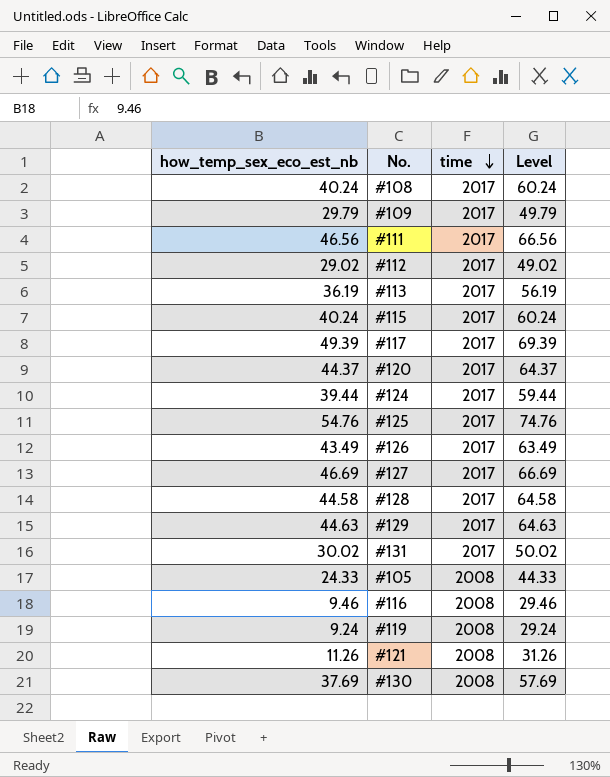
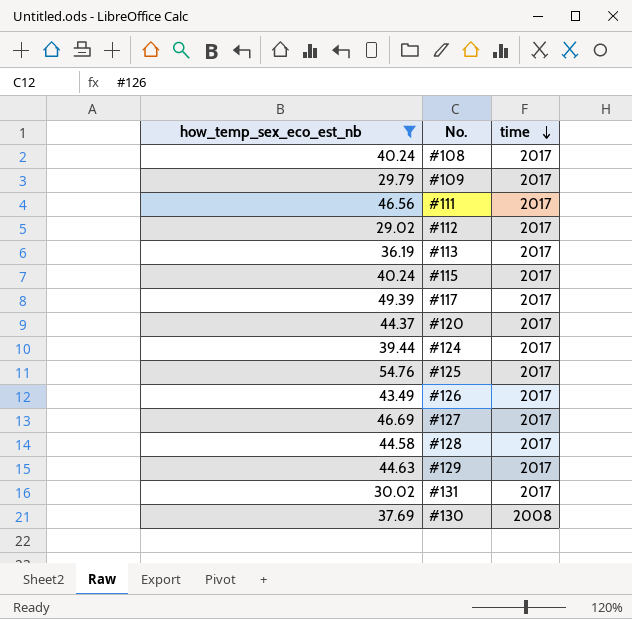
filter: none -> how_temp_sex_eco_est_nb >= 29.02
column Level | formula: [how_temp_sex_eco_est_nb] + 20 -> none

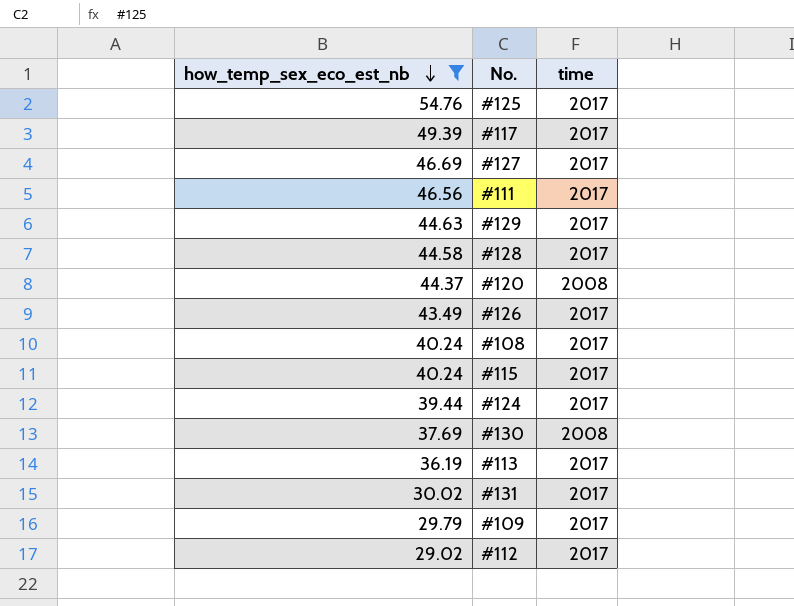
row order: time descending -> how_temp_sex_eco_est_nb descending
#120 | time: 2017 -> 2008

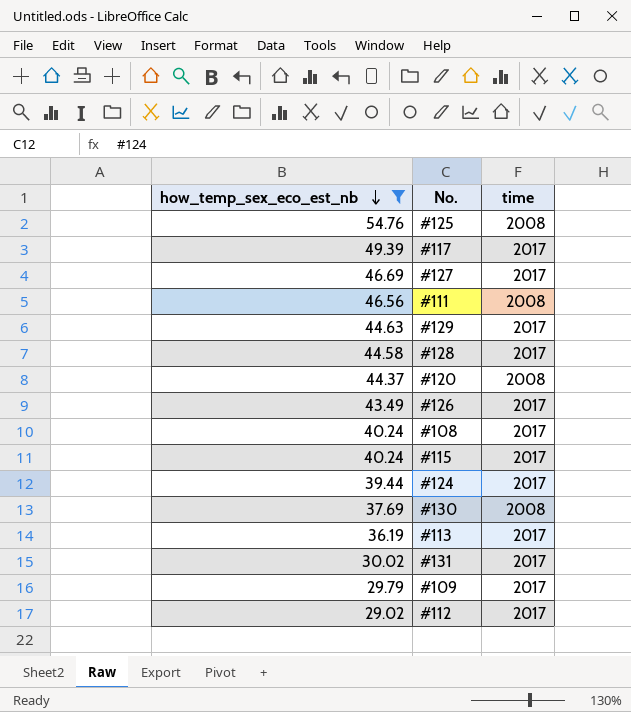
#125 | time: 2017 -> 2008
#111 | time: 2017 -> 2008

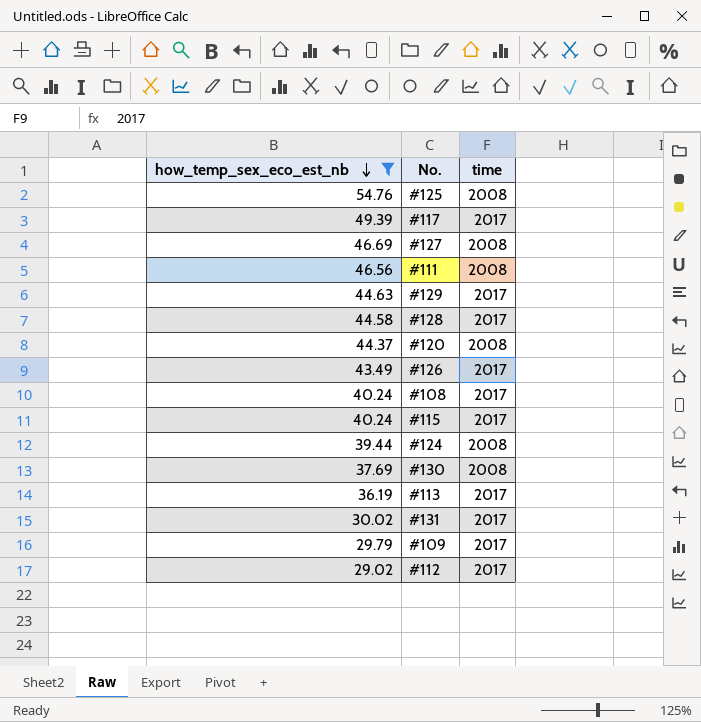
#127 | time: 2017 -> 2008
#124 | time: 2017 -> 2008

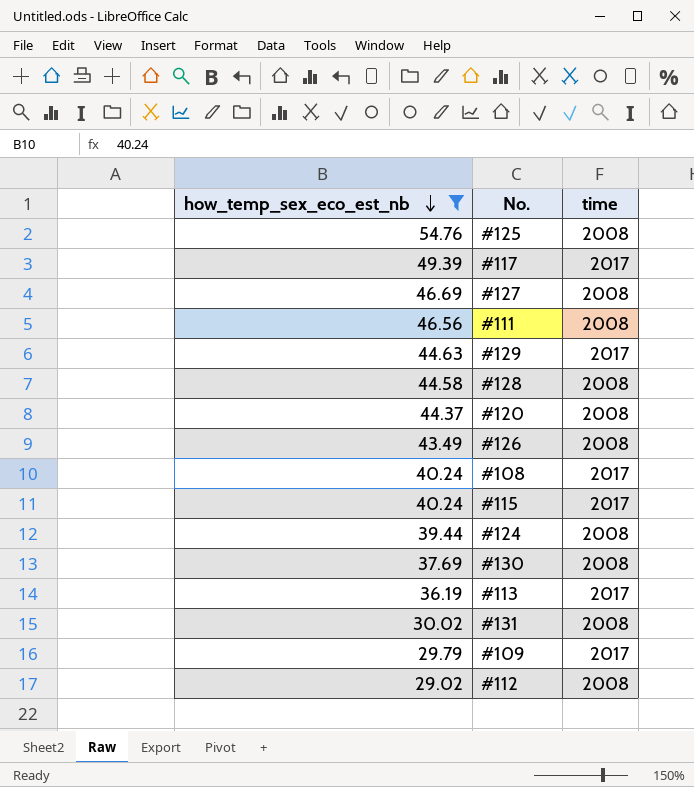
#128 | time: 2017 -> 2008
#126 | time: 2017 -> 2008
#131 | time: 2017 -> 2008
#112 | time: 2017 -> 2008

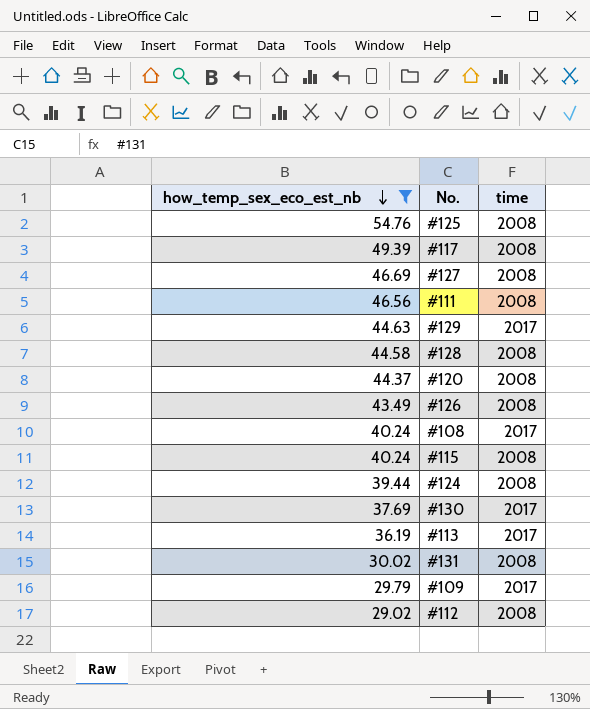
#117 | time: 2017 -> 2008
#115 | time: 2017 -> 2008
#130 | time: 2008 -> 2017

